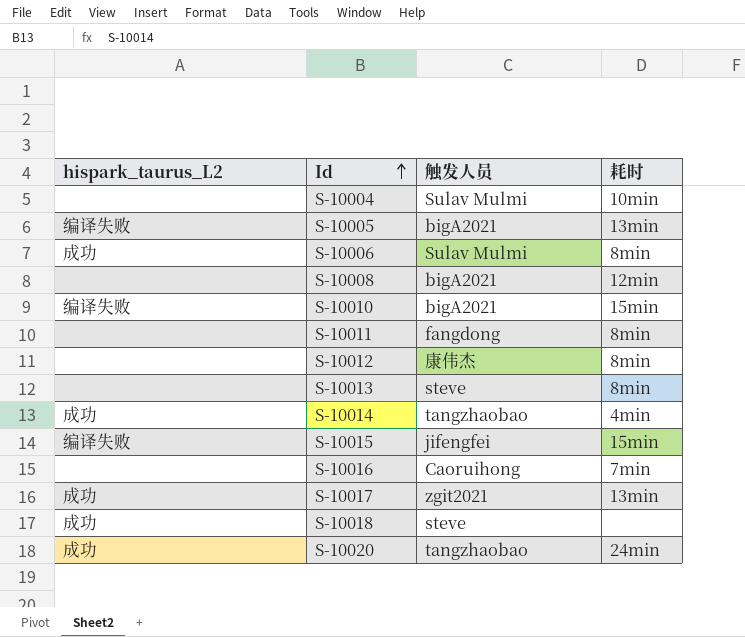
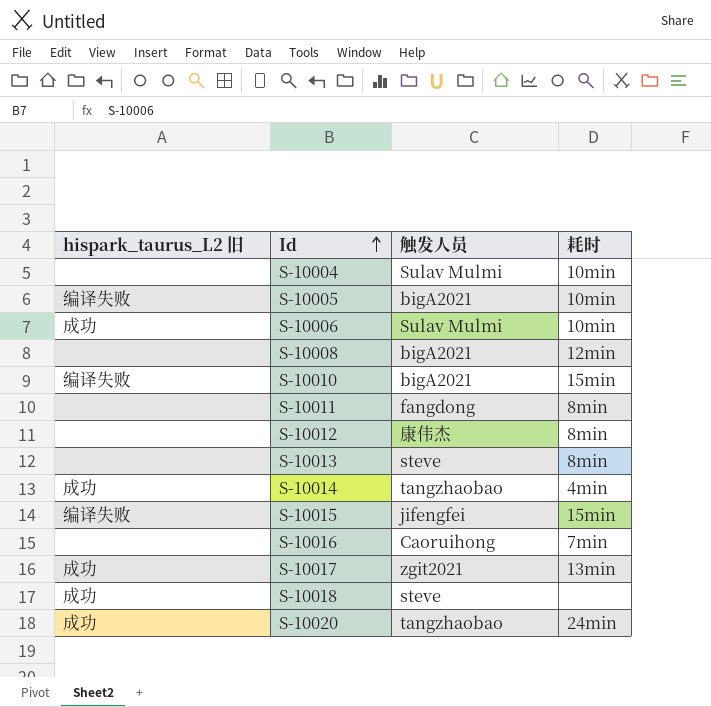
column name: hispark_taurus_L2 -> hispark_taurus_L2 旧
S-10005 | 耗时: 13min -> 10min
S-10006 | 耗时: 8min -> 10min

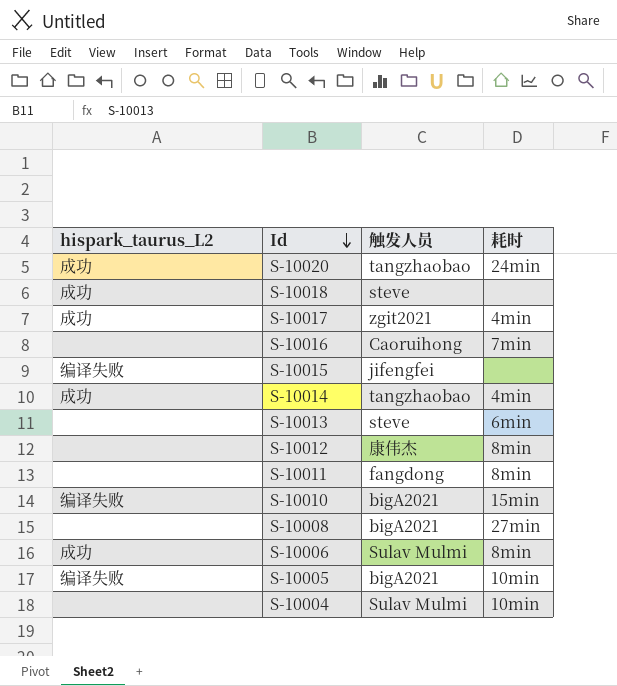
row order: Id ascending -> Id descending
column name: hispark_taurus_L2 旧 -> hispark_taurus_L2
S-10017 | 耗时: 13min -> 4min
S-10015 | 耗时: 15min -> none
S-10013 | 耗时: 8min -> 6min
S-10008 | 耗时: 12min -> 27min
S-10006 | 耗时: 10min -> 8min

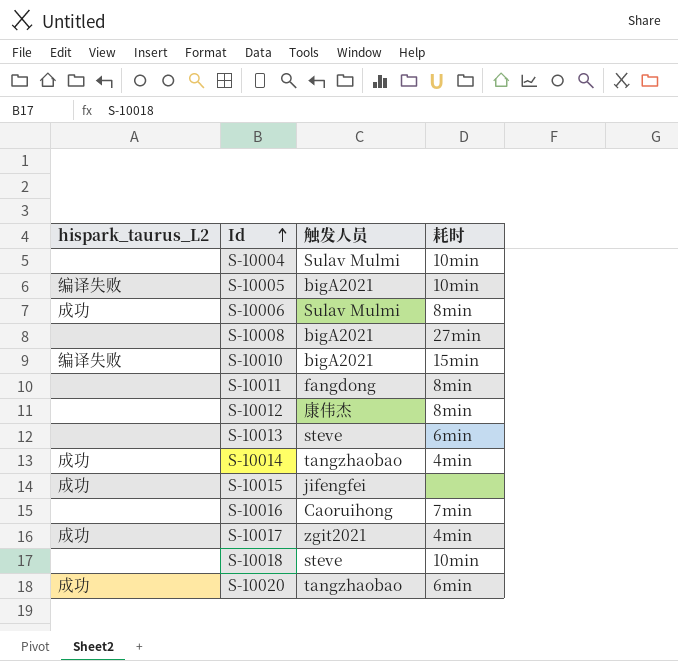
row order: Id descending -> Id ascending
S-10015 | hispark_taurus_L2: 编译失败 -> 成功
S-10018 | hispark_taurus_L2: 成功 -> none
S-10018 | 耗时: none -> 10min
S-10020 | 耗时: 24min -> 6min

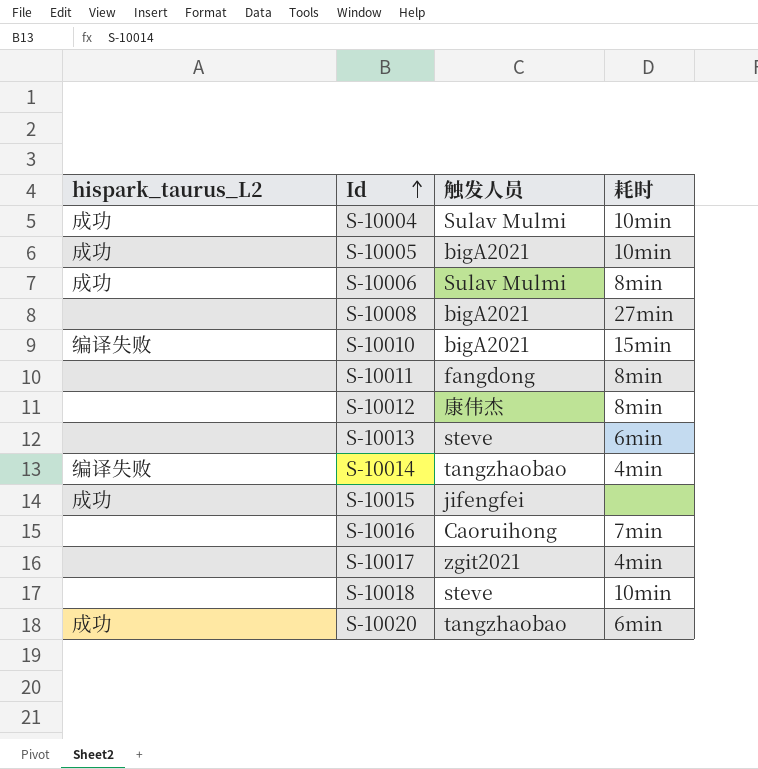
S-10004 | hispark_taurus_L2: none -> 成功
S-10005 | hispark_taurus_L2: 编译失败 -> 成功
S-10014 | hispark_taurus_L2: 成功 -> 编译失败
S-10017 | hispark_taurus_L2: 成功 -> none

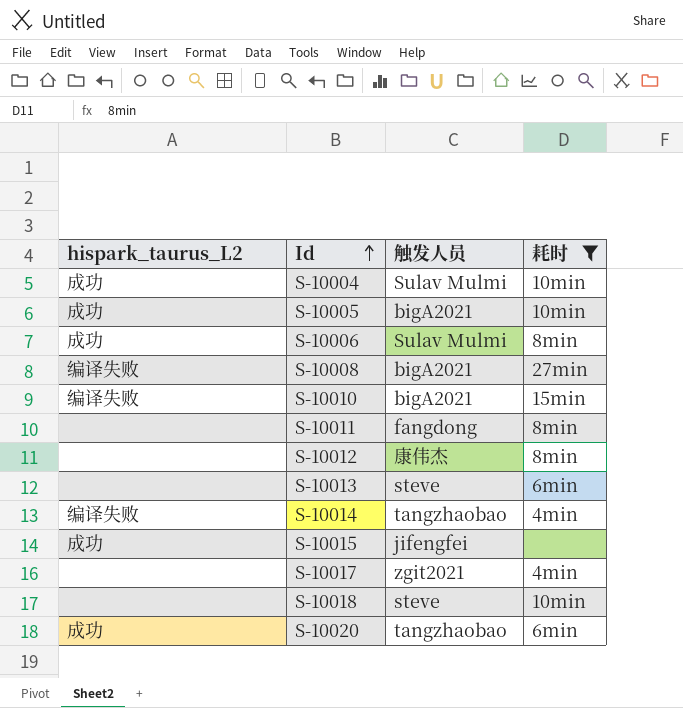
filter: none -> 耗时 != 7min
S-10008 | hispark_taurus_L2: none -> 编译失败

